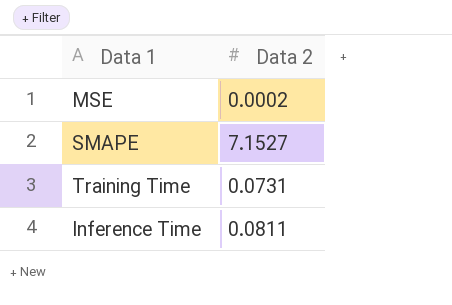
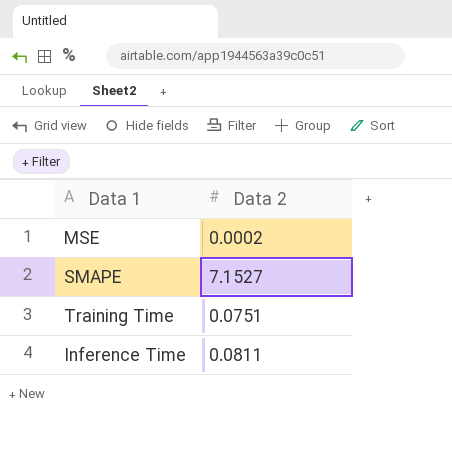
Training Time | Data 2: 0.0731 -> 0.0751

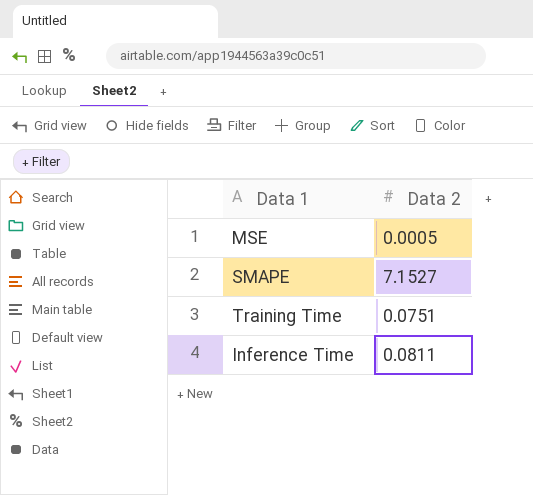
MSE | Data 2: 0.0002 -> 0.0005

